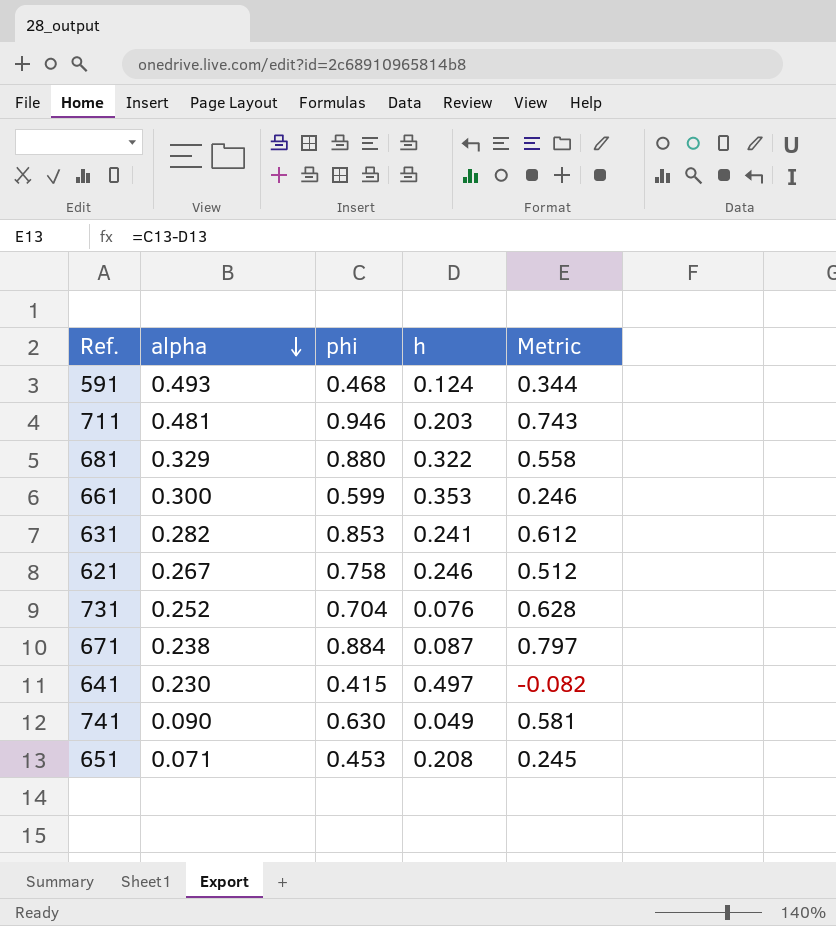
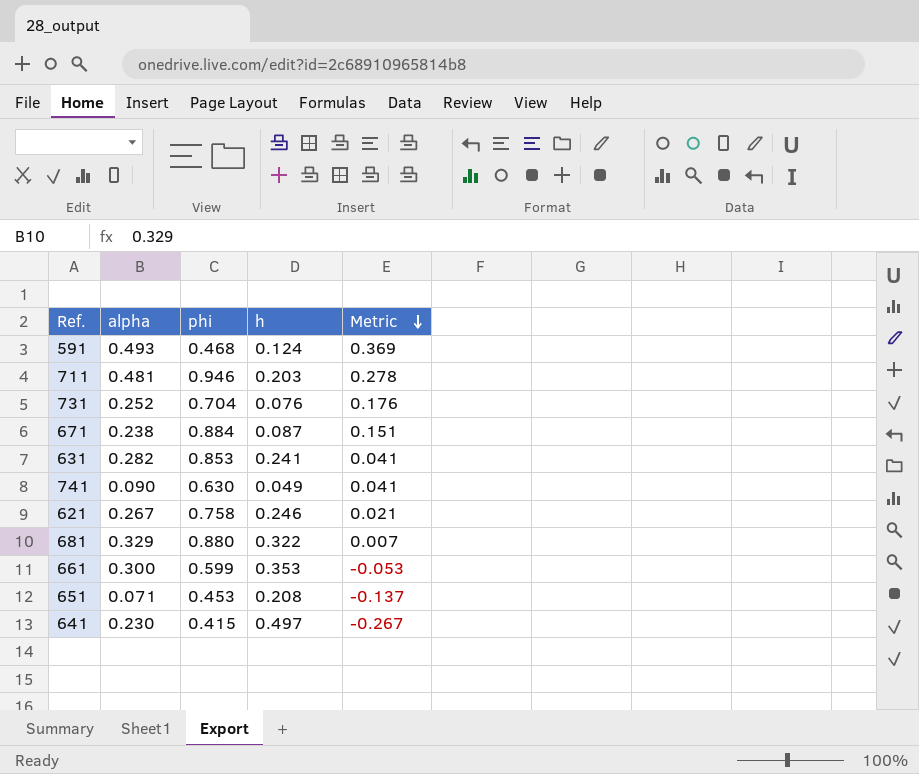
row order: alpha descending -> Metric descending
column Metric | formula: [phi] - [h] -> [alpha] - [h]

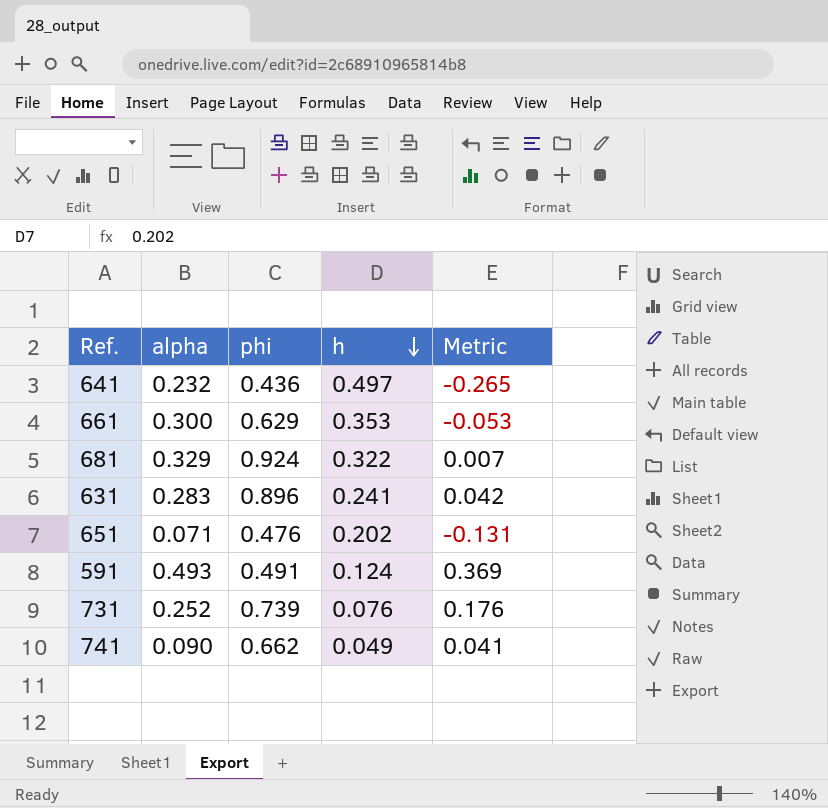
row order: Metric descending -> h descending
row 711: 0.481 | 0.946 | 0.203 | 0.278 -> none
row 671: 0.238 | 0.884 | 0.087 | 0.151 -> none
row 621: 0.267 | 0.758 | 0.246 | 0.021 -> none
641 | alpha: 0.230 -> 0.232
641 | phi: 0.415 -> 0.436
641 | Metric: -0.267 -> -0.265
661 | phi: 0.599 -> 0.629
681 | phi: 0.880 -> 0.924
631 | alpha: 0.282 -> 0.283
631 | phi: 0.853 -> 0.896
631 | Metric: 0.041 -> 0.042
651 | phi: 0.453 -> 0.476
651 | h: 0.208 -> 0.202
651 | Metric: -0.137 -> -0.131
591 | phi: 0.468 -> 0.491
731 | phi: 0.704 -> 0.739
741 | phi: 0.630 -> 0.662

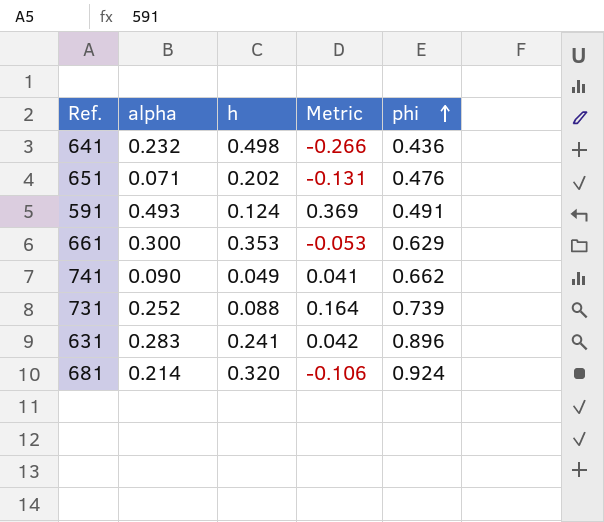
row order: h descending -> phi ascending
column phi | position: 3 -> 5
641 | h: 0.497 -> 0.498
641 | Metric: -0.265 -> -0.266
731 | h: 0.076 -> 0.088
731 | Metric: 0.176 -> 0.164
681 | alpha: 0.329 -> 0.214
681 | h: 0.322 -> 0.320
681 | Metric: 0.007 -> -0.106

